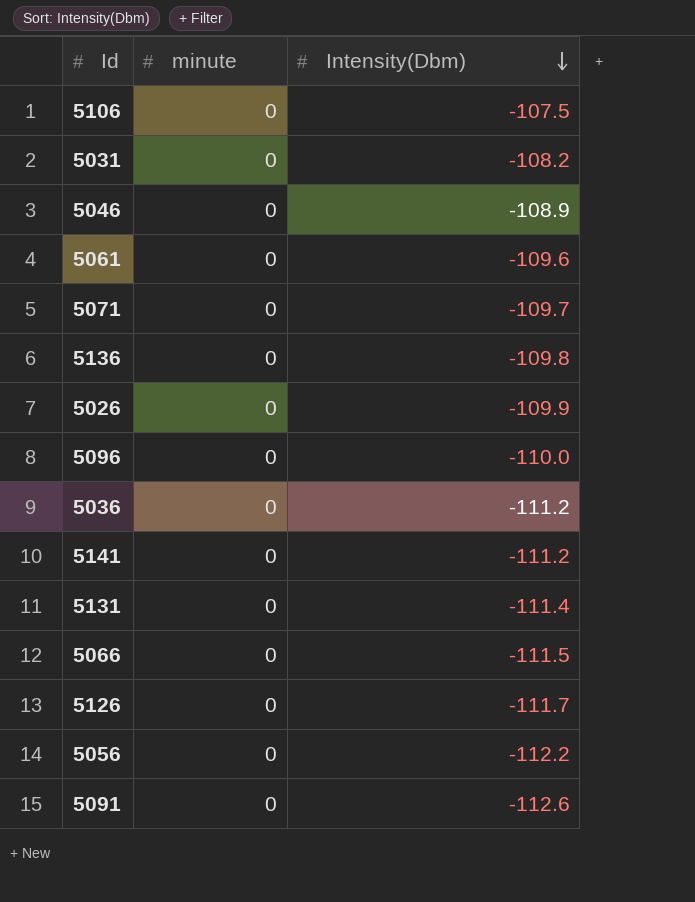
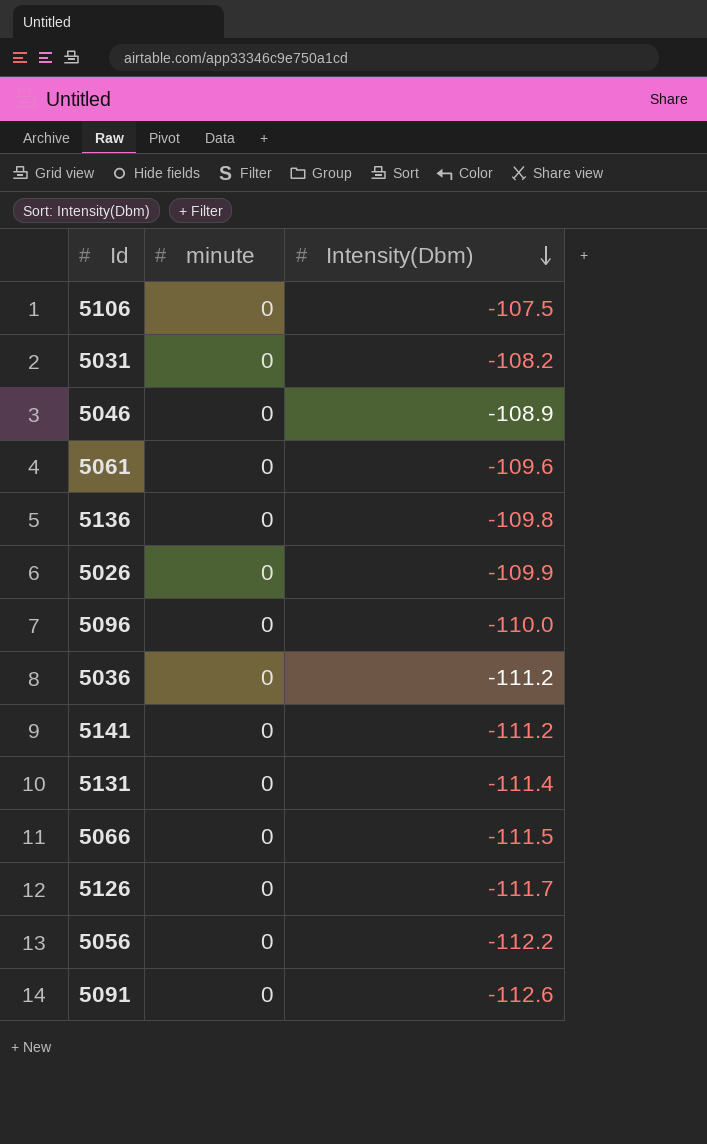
row 5071: 0 | -109.7 -> none

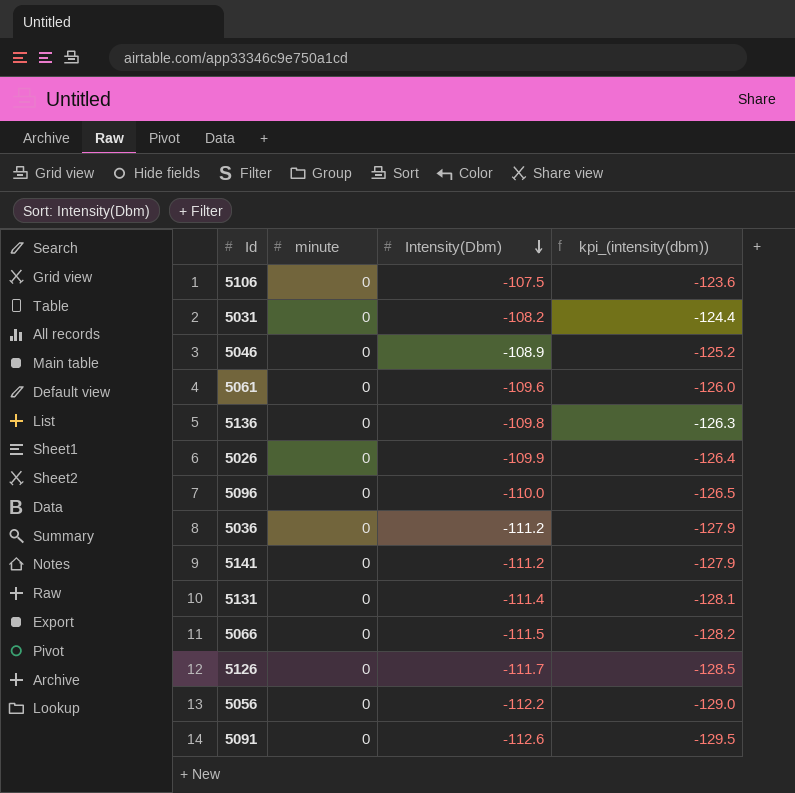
column kpi_(intensity(dbm)) | formula: none -> [Intensity(Dbm)] * 1.15

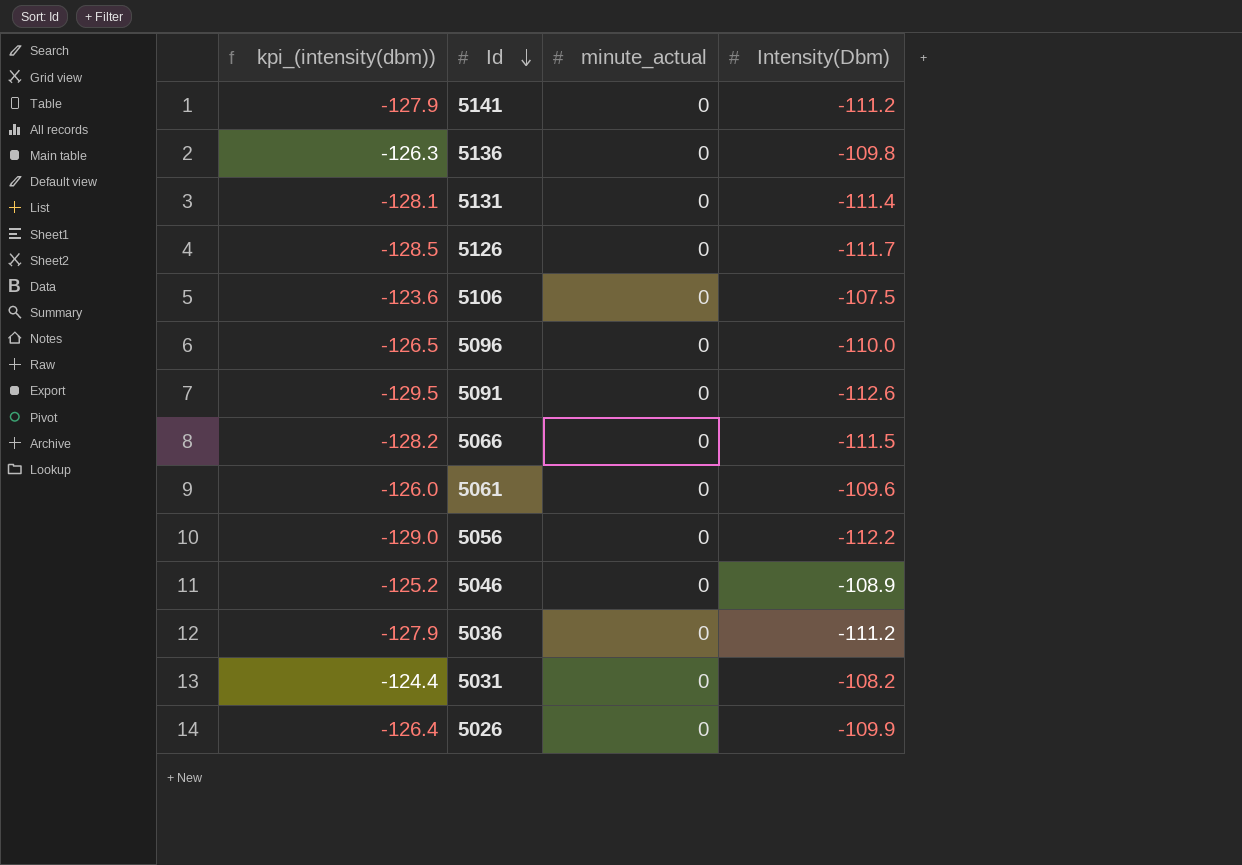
row order: Intensity(Dbm) descending -> Id descending
column kpi_(intensity(dbm)) | position: 4 -> 1
column name: minute -> minute_actual

